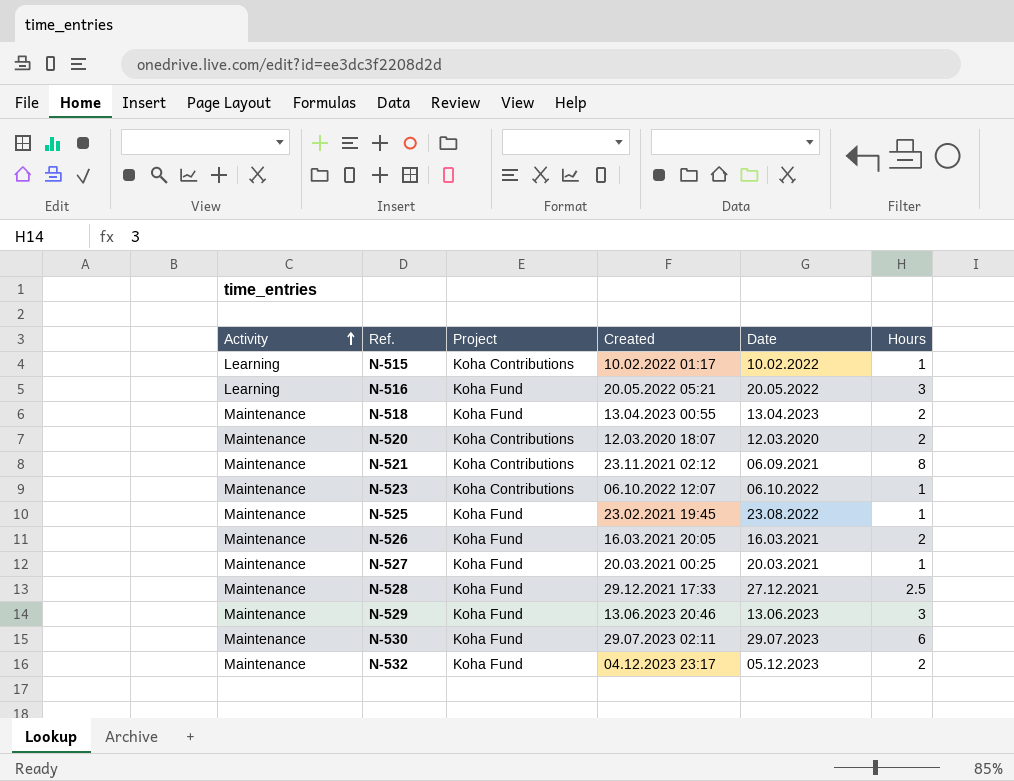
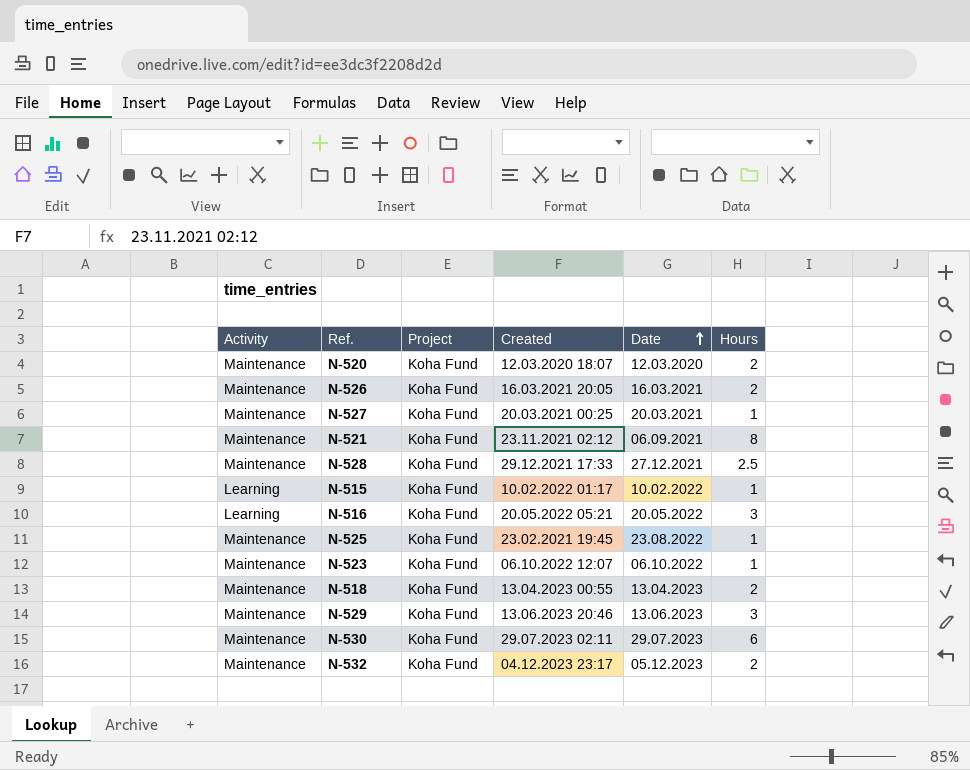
row order: Activity ascending -> Date ascending
N-520 | Project: Koha Contributions -> Koha Fund
N-521 | Project: Koha Contributions -> Koha Fund
N-515 | Project: Koha Contributions -> Koha Fund
N-523 | Project: Koha Contributions -> Koha Fund

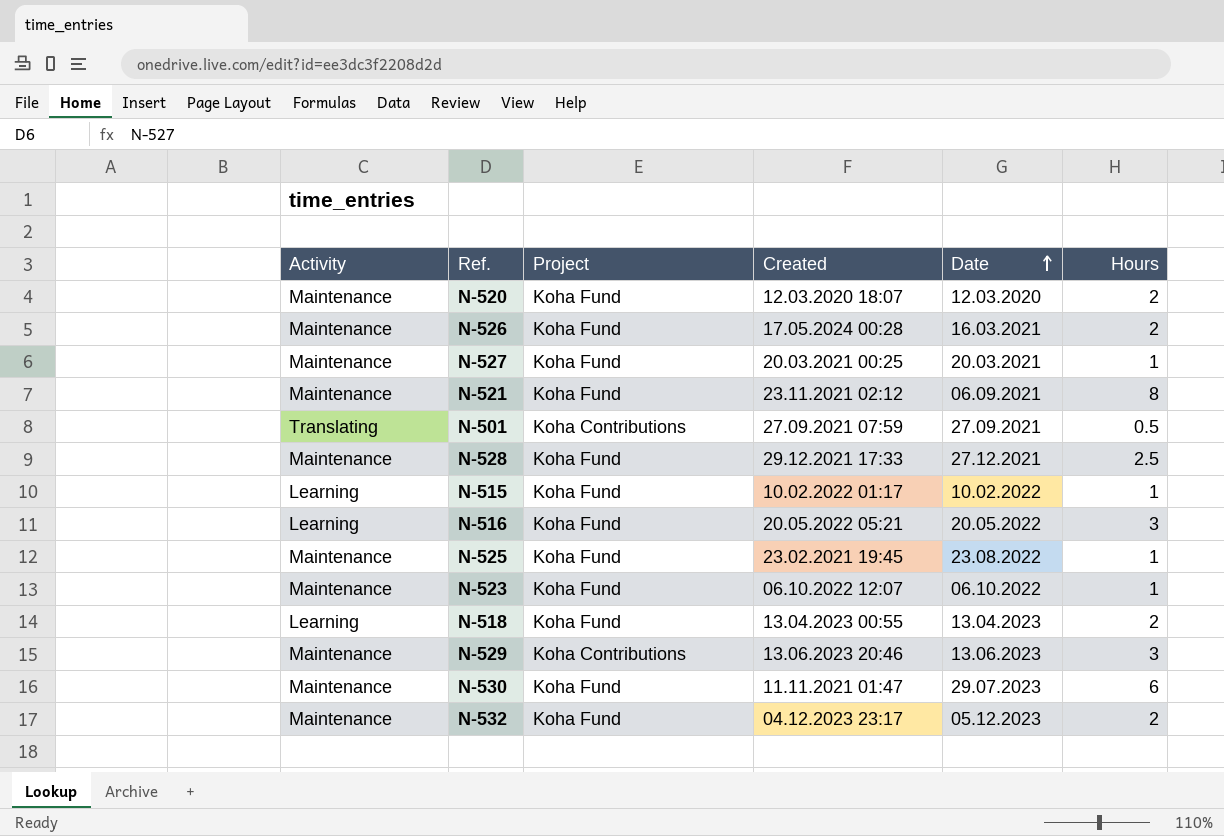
N-526 | Created: 16.03.2021 20:05 -> 17.05.2024 00:28
row N-501: none -> Translating | Koha Contributions | 27.09.2021 07:59 | 27.09.2021 | 0.5
N-518 | Activity: Maintenance -> Learning
N-529 | Project: Koha Fund -> Koha Contributions
N-530 | Created: 29.07.2023 02:11 -> 11.11.2021 01:47

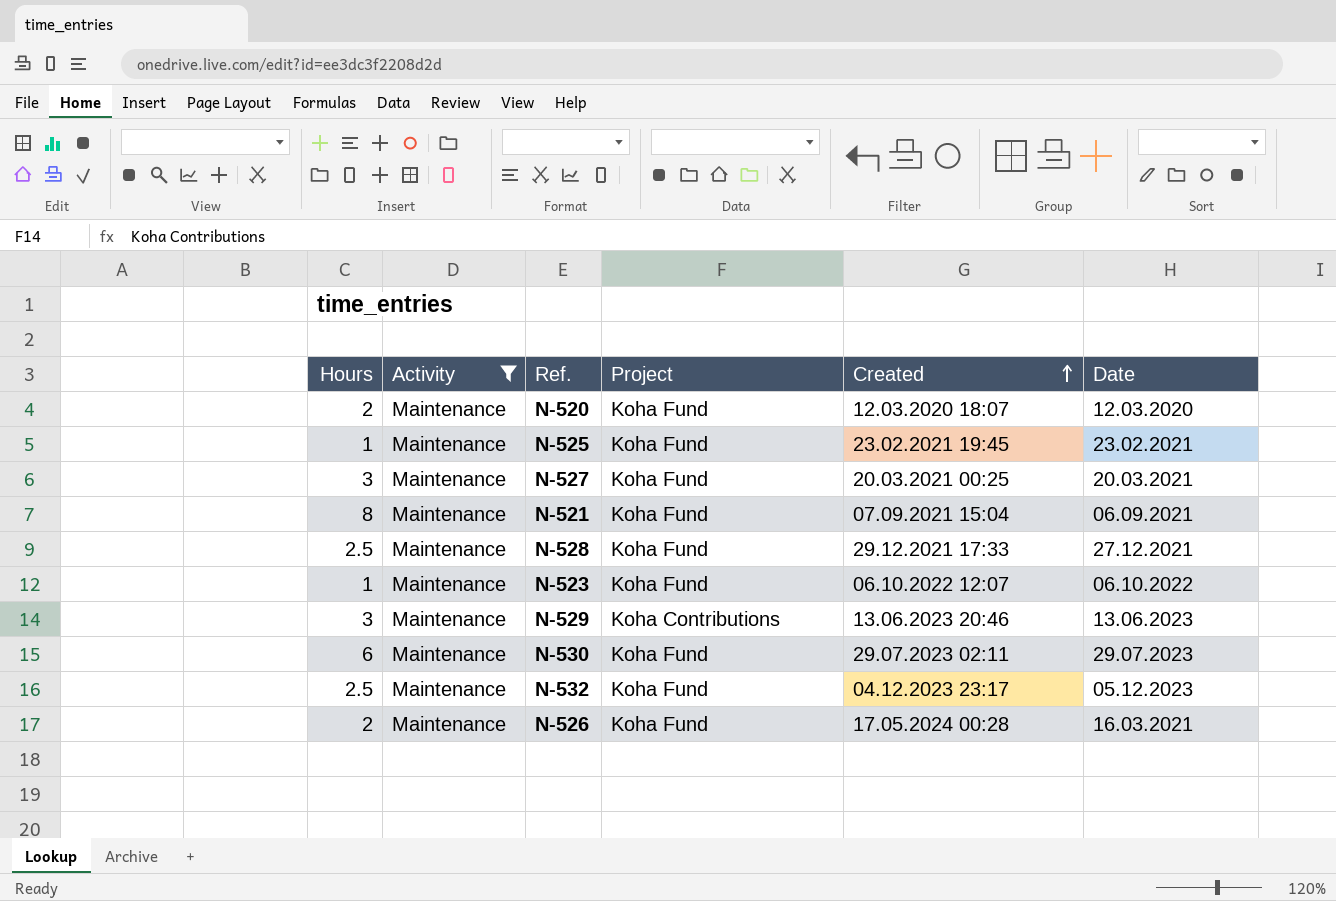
filter: none -> Activity = Maintenance
row order: Date ascending -> Created ascending
column Hours | position: 6 -> 1
N-525 | Date: 23.08.2022 -> 23.02.2021
N-527 | Hours: 1 -> 3
N-521 | Created: 23.11.2021 02:12 -> 07.09.2021 15:04
N-530 | Created: 11.11.2021 01:47 -> 29.07.2023 02:11
N-532 | Hours: 2 -> 2.5

